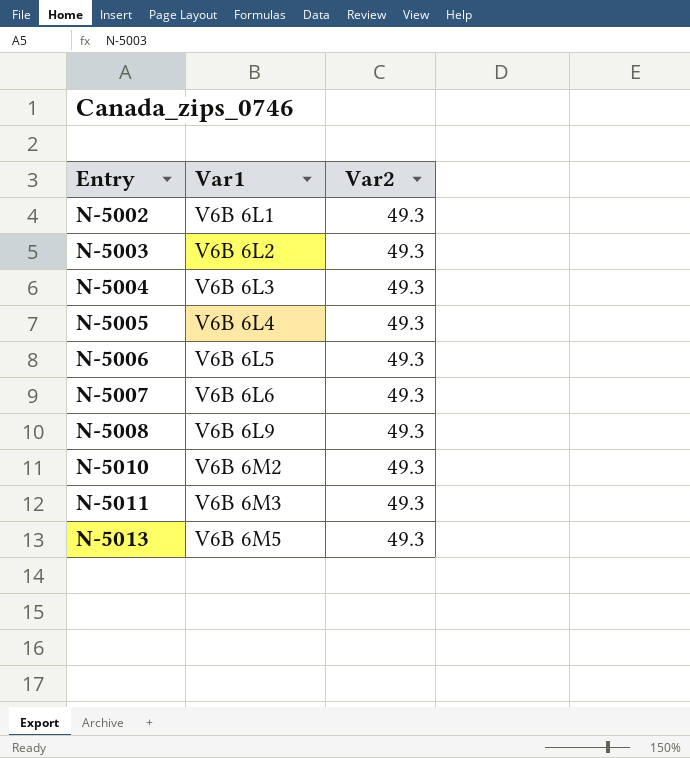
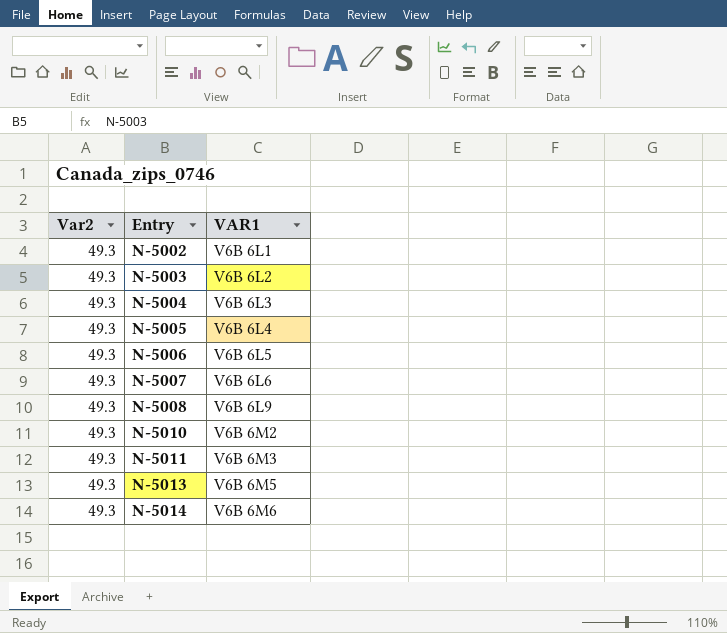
column Var2 | position: 3 -> 1
column name: Var1 -> VAR1
row N-5014: none -> 49.3 | V6B 6M6

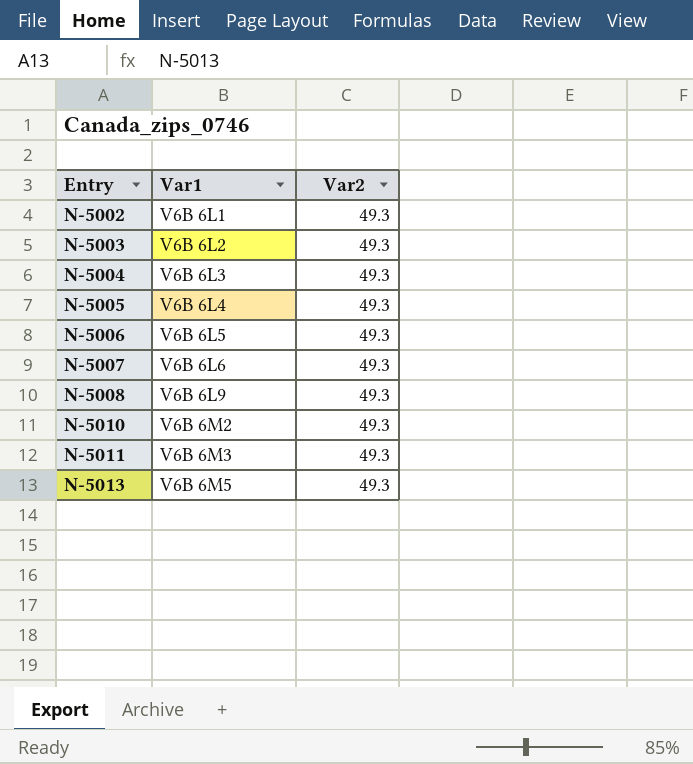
column name: VAR1 -> Var1
column Var2 | position: 1 -> 3
row N-5014: 49.3 | V6B 6M6 -> none

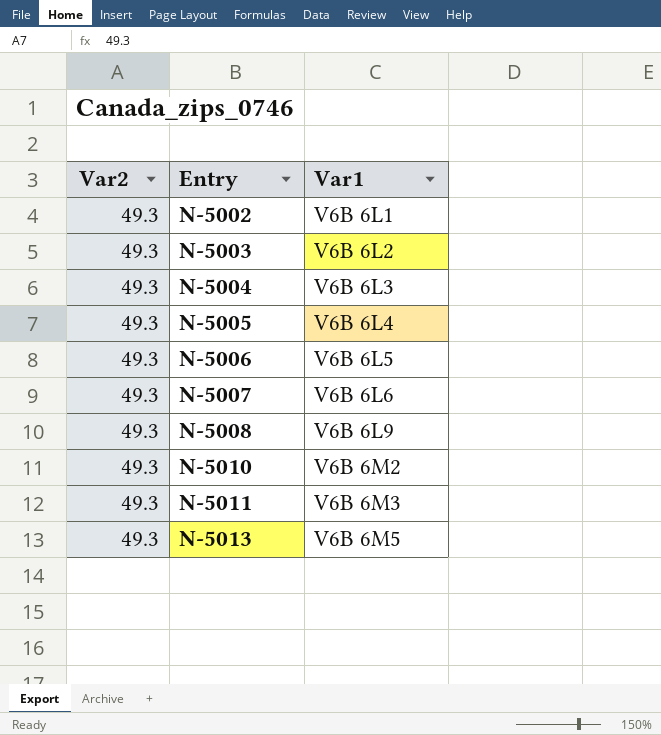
column Var2 | position: 3 -> 1

